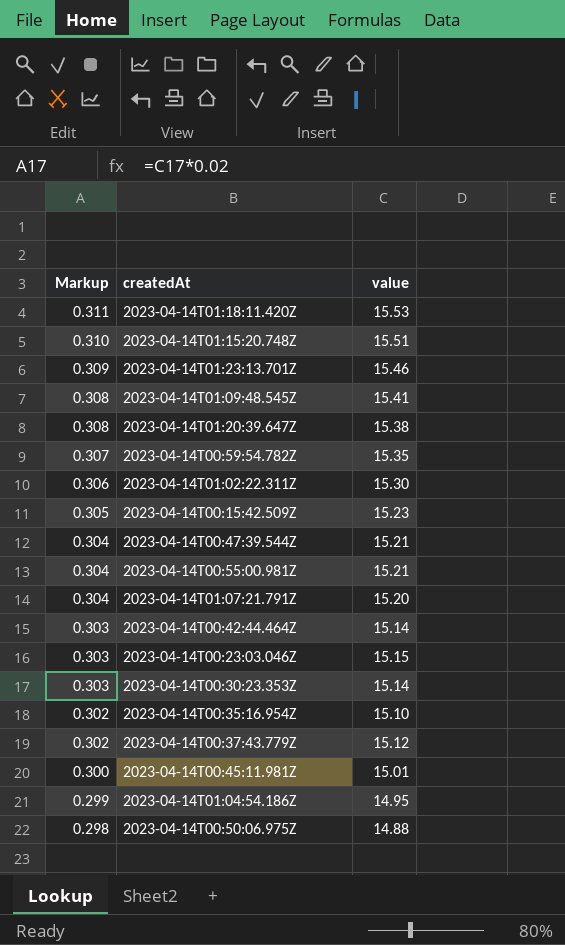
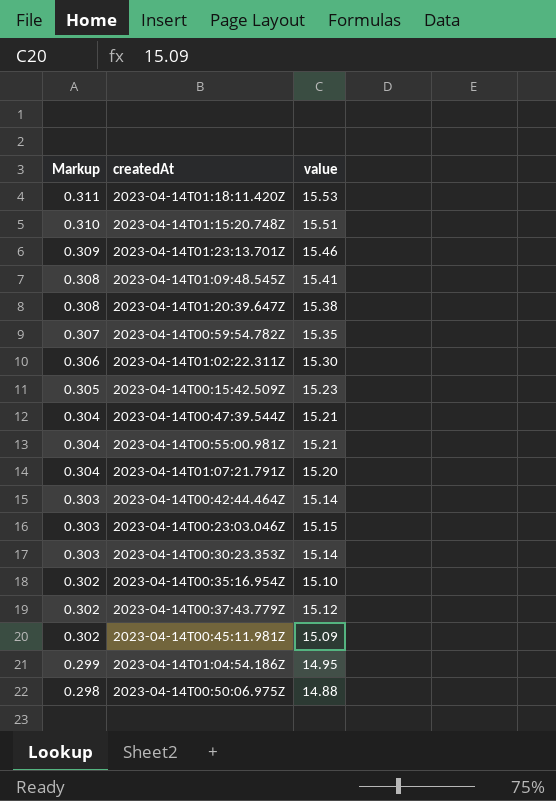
2023-04-14T00:45:11.981Z | Markup: 0.300 -> 0.302
2023-04-14T00:45:11.981Z | value: 15.01 -> 15.09

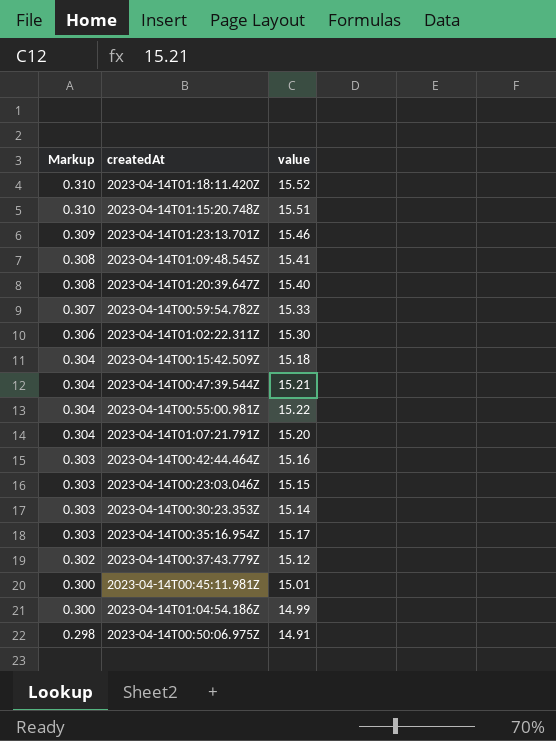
2023-04-14T01:18:11.420Z | Markup: 0.311 -> 0.310
2023-04-14T01:18:11.420Z | value: 15.53 -> 15.52
2023-04-14T01:20:39.647Z | value: 15.38 -> 15.40
2023-04-14T00:59:54.782Z | value: 15.35 -> 15.33
2023-04-14T00:15:42.509Z | Markup: 0.305 -> 0.304
2023-04-14T00:15:42.509Z | value: 15.23 -> 15.18
2023-04-14T00:55:00.981Z | value: 15.21 -> 15.22
2023-04-14T00:42:44.464Z | value: 15.14 -> 15.16
2023-04-14T00:35:16.954Z | Markup: 0.302 -> 0.303
2023-04-14T00:35:16.954Z | value: 15.10 -> 15.17
2023-04-14T00:45:11.981Z | Markup: 0.302 -> 0.300
2023-04-14T00:45:11.981Z | value: 15.09 -> 15.01
2023-04-14T01:04:54.186Z | Markup: 0.299 -> 0.300
2023-04-14T01:04:54.186Z | value: 14.95 -> 14.99
2023-04-14T00:50:06.975Z | value: 14.88 -> 14.91

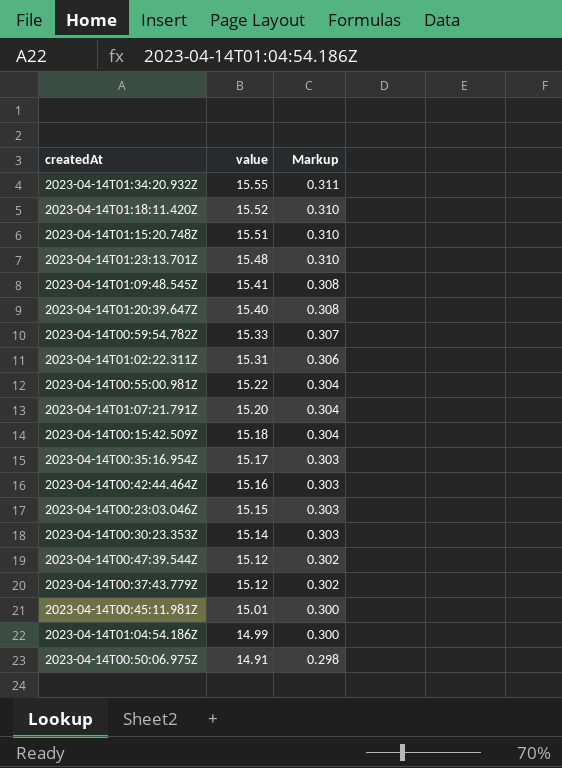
row order: Markup descending -> value descending
column Markup | position: 1 -> 3
row 2023-04-14T01:34:20.932Z: none -> 15.55 | 0.311
2023-04-14T01:23:13.701Z | value: 15.46 -> 15.48
2023-04-14T01:23:13.701Z | Markup: 0.309 -> 0.310
2023-04-14T01:02:22.311Z | value: 15.30 -> 15.31
2023-04-14T00:47:39.544Z | value: 15.21 -> 15.12
2023-04-14T00:47:39.544Z | Markup: 0.304 -> 0.302

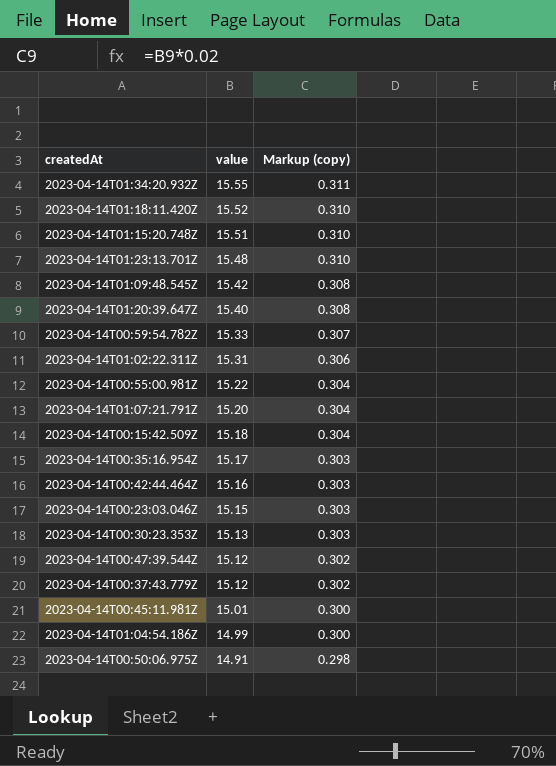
column name: Markup -> Markup (copy)
2023-04-14T01:09:48.545Z | value: 15.41 -> 15.42
2023-04-14T00:30:23.353Z | value: 15.14 -> 15.13

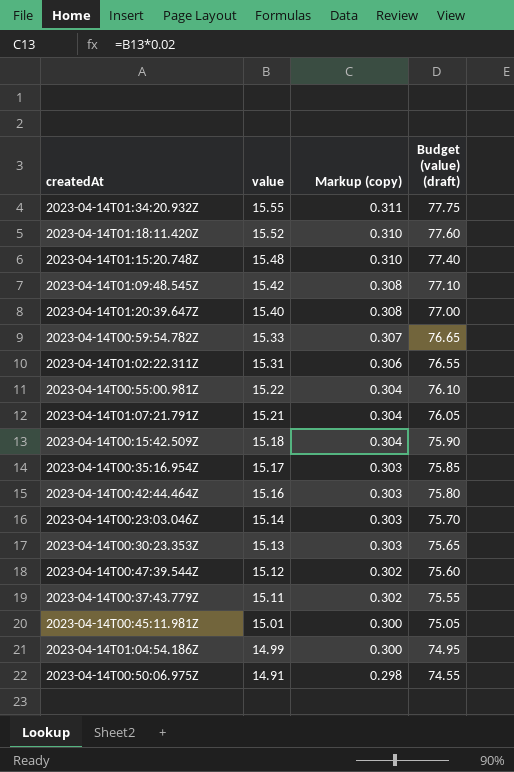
column Budget (value) (draft) | formula: none -> [value] * 5
row 2023-04-14T01:23:13.701Z: 15.48 | 0.310 -> none
2023-04-14T01:15:20.748Z | value: 15.51 -> 15.48
2023-04-14T01:07:21.791Z | value: 15.20 -> 15.21
2023-04-14T00:23:03.046Z | value: 15.15 -> 15.14
2023-04-14T00:37:43.779Z | value: 15.12 -> 15.11

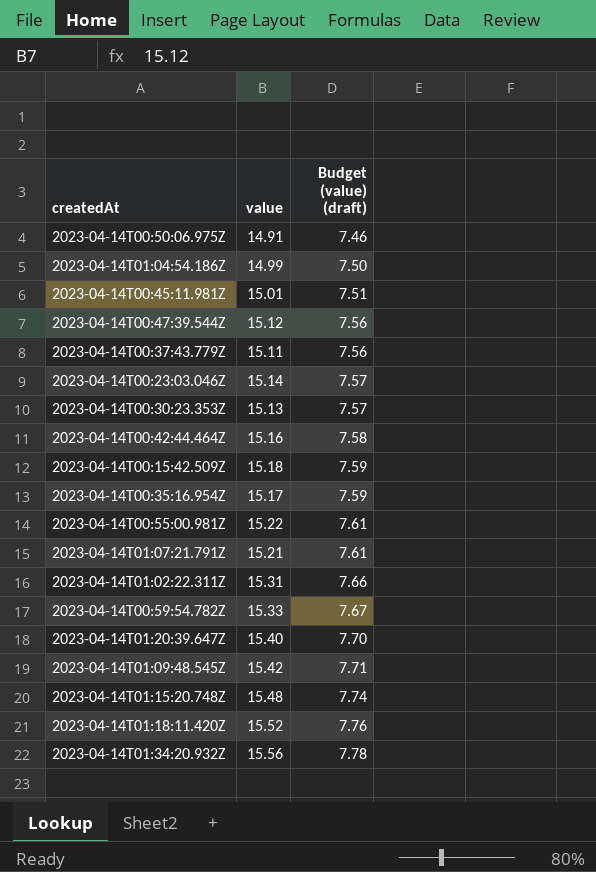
row order: value descending -> Budget (value) (draft) ascending
column Markup (copy) | formula: [value] * 0.02 -> none
column Budget (value) (draft) | formula: [value] * 5 -> [value] * 0.5
2023-04-14T01:34:20.932Z | value: 15.55 -> 15.56

